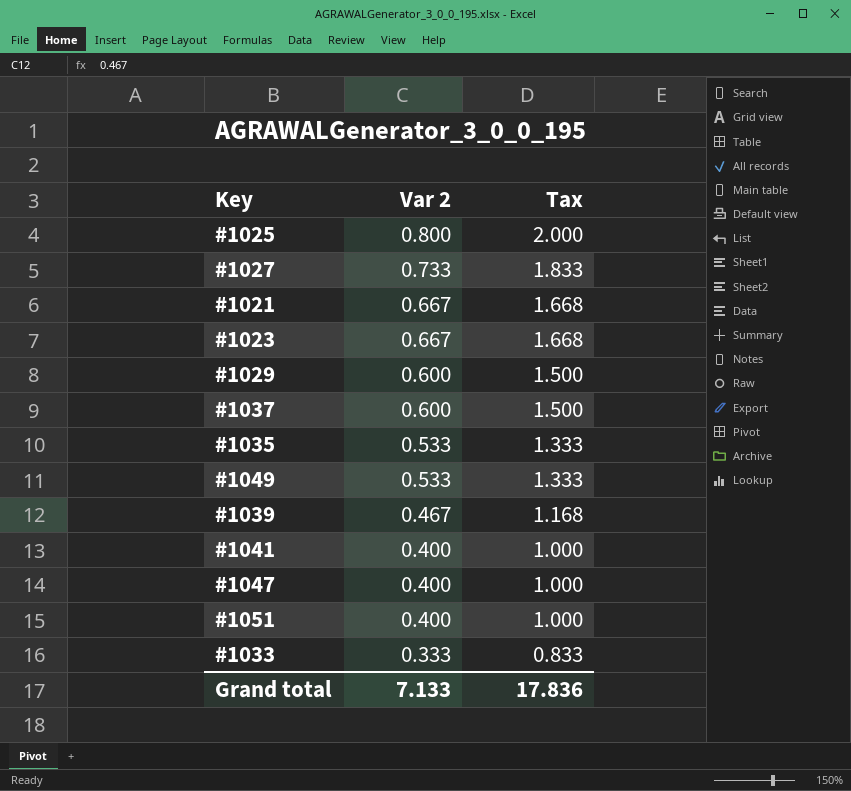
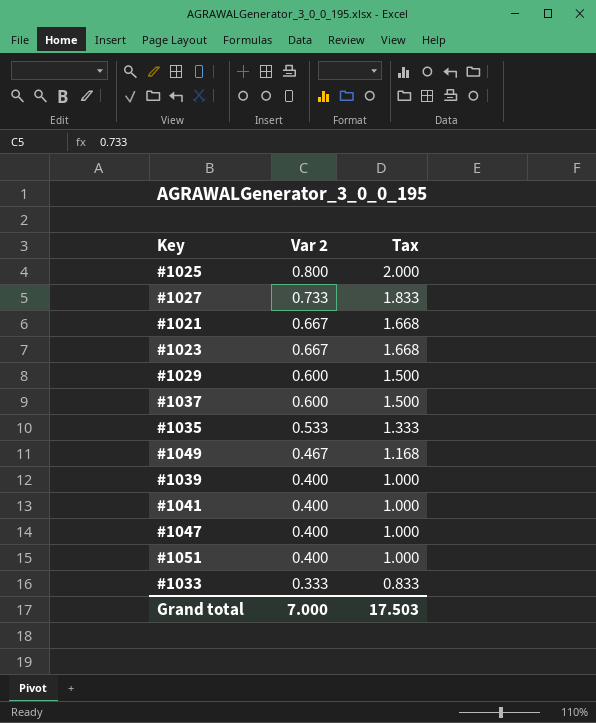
#1049 | Var 2: 0.533 -> 0.467
#1049 | Tax: 1.333 -> 1.168
#1039 | Var 2: 0.467 -> 0.400
#1039 | Tax: 1.168 -> 1.000
Grand total | Var 2: 7.133 -> 7.000
Grand total | Tax: 17.836 -> 17.503

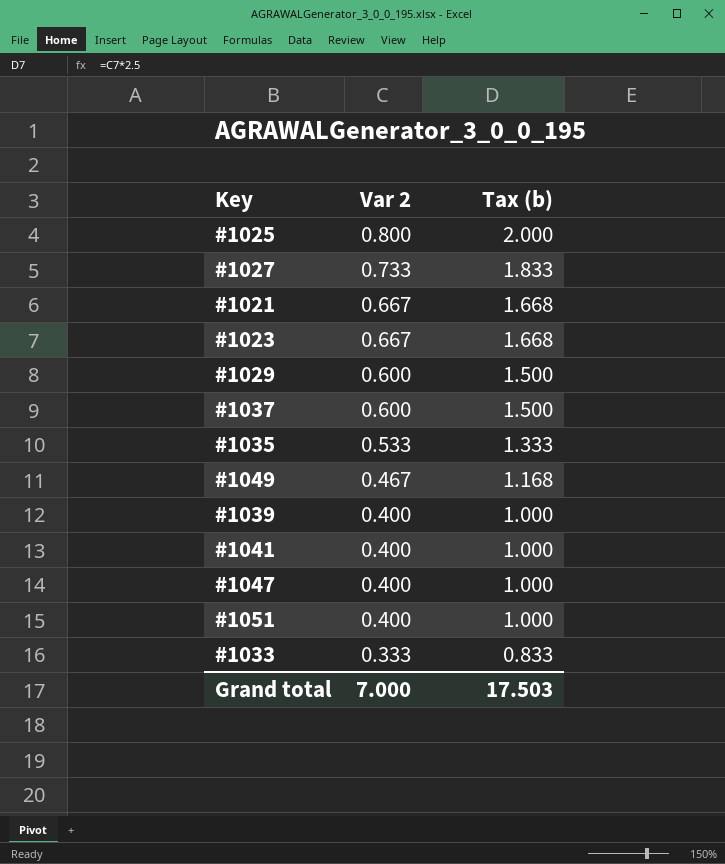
column name: Tax -> Tax (b)

